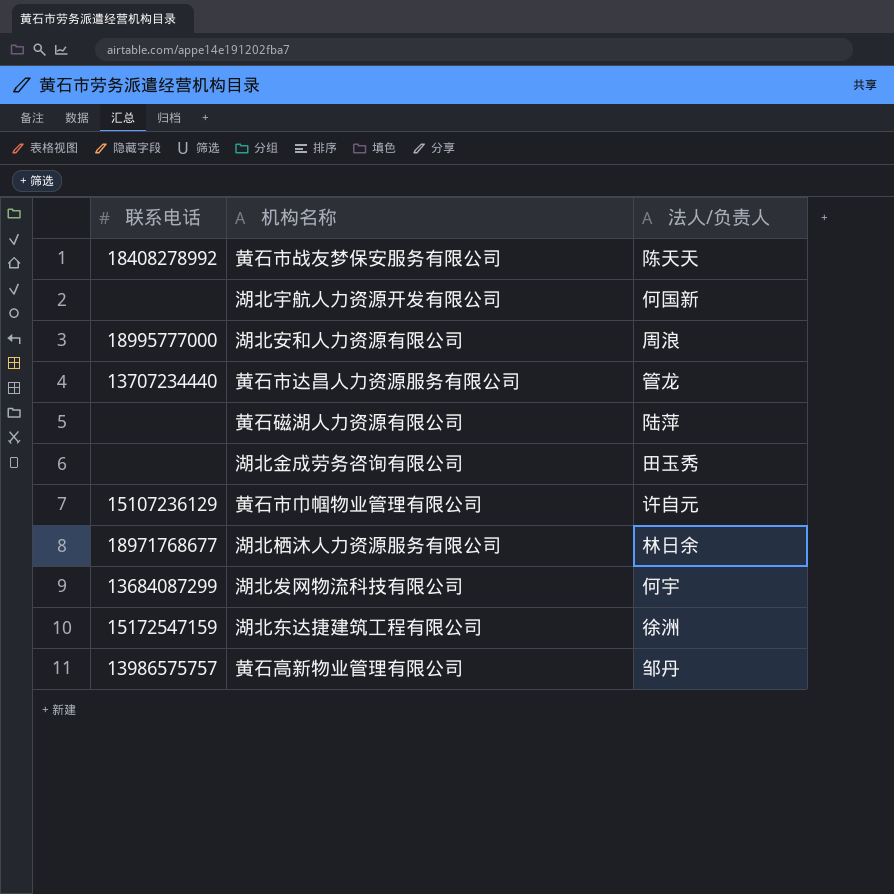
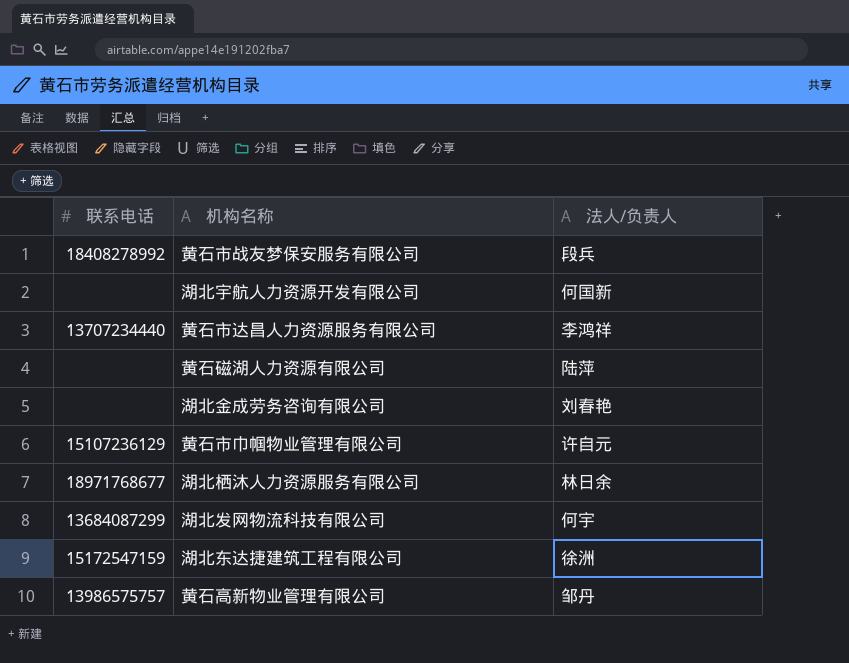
row 湖北安和人力资源有限公司: 18995777000 | 周浪 -> none
黄石市战友梦保安服务有限公司 | 法人/负责人: 陈天天 -> 段兵
黄石市达昌人力资源服务有限公司 | 法人/负责人: 管龙 -> 李鸿祥
湖北金成劳务咨询有限公司 | 法人/负责人: 田玉秀 -> 刘春艳

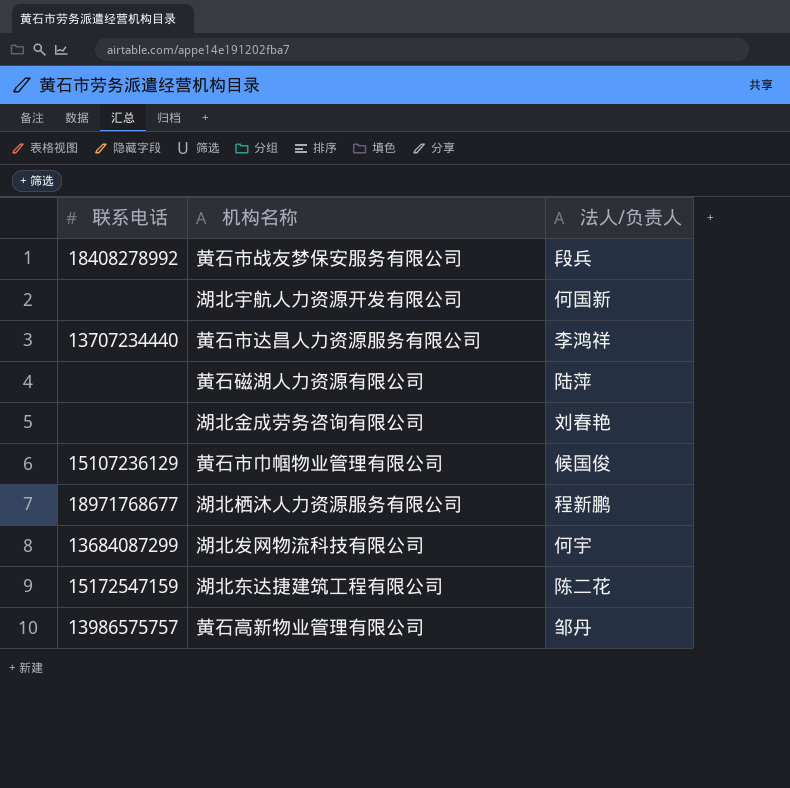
黄石市巾帼物业管理有限公司 | 法人/负责人: 许自元 -> 候国俊
湖北栖沐人力资源服务有限公司 | 法人/负责人: 林日余 -> 程新鹏
湖北东达捷建筑工程有限公司 | 法人/负责人: 徐洲 -> 陈二花

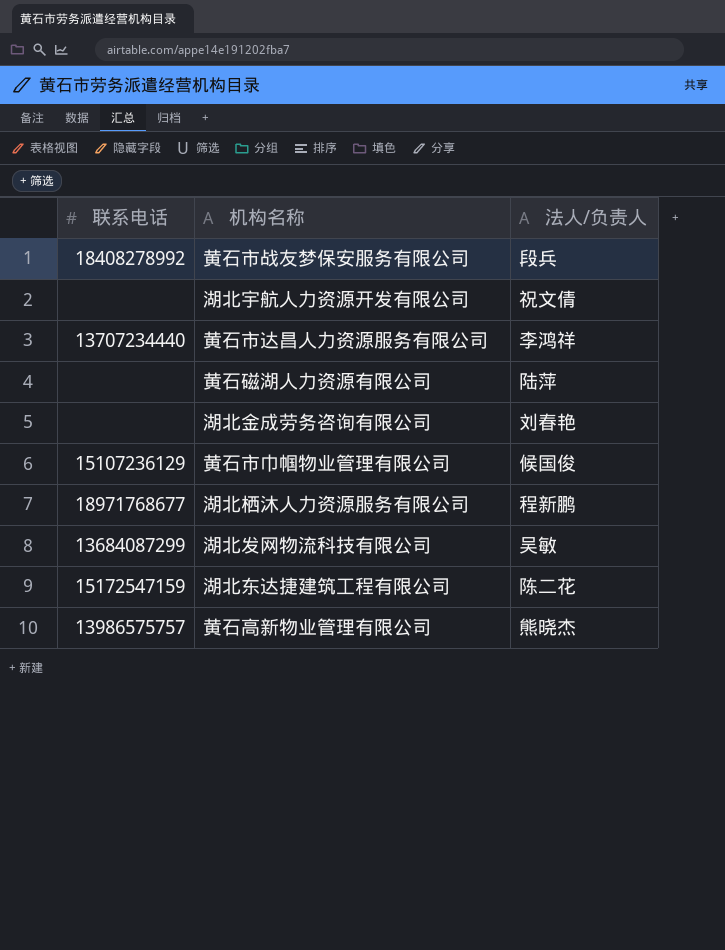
湖北宇航人力资源开发有限公司 | 法人/负责人: 何国新 -> 祝文倩
湖北发网物流科技有限公司 | 法人/负责人: 何宇 -> 吴敏
黄石高新物业管理有限公司 | 法人/负责人: 邹丹 -> 熊晓杰

